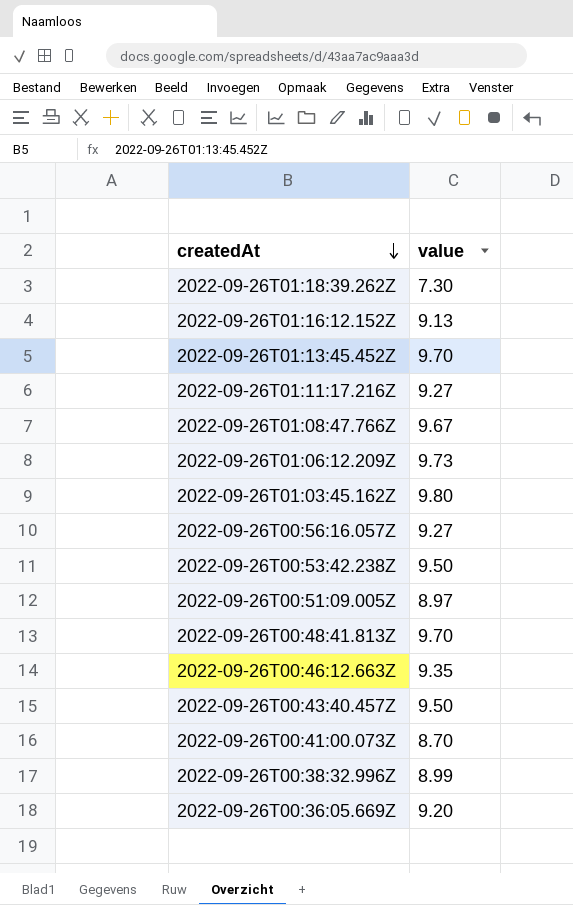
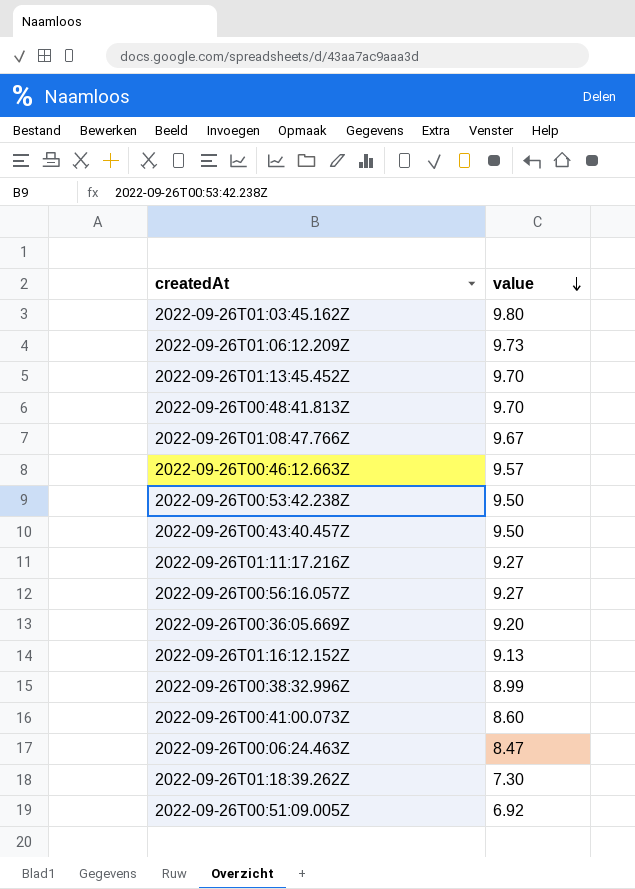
row order: createdAt descending -> value descending
2022-09-26T00:46:12.663Z | value: 9.35 -> 9.57
2022-09-26T00:41:00.073Z | value: 8.70 -> 8.60
row 2022-09-26T00:06:24.463Z: none -> 8.47
2022-09-26T00:51:09.005Z | value: 8.97 -> 6.92

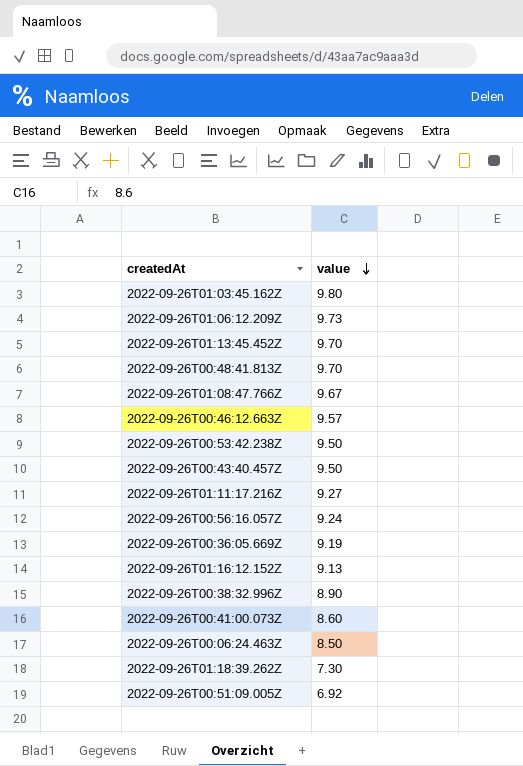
2022-09-26T00:56:16.057Z | value: 9.27 -> 9.24
2022-09-26T00:36:05.669Z | value: 9.20 -> 9.19
2022-09-26T00:38:32.996Z | value: 8.99 -> 8.90
2022-09-26T00:06:24.463Z | value: 8.47 -> 8.50

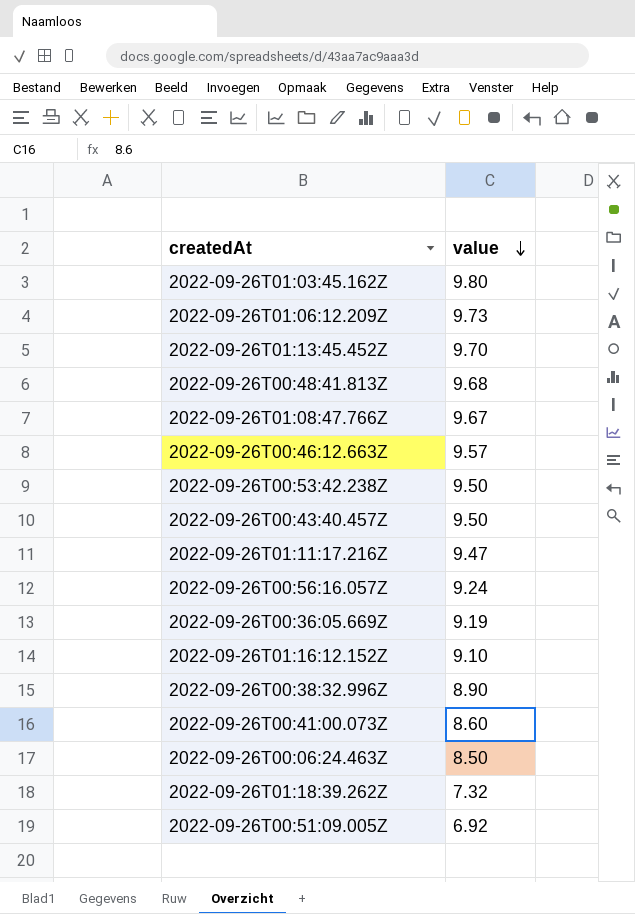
2022-09-26T00:48:41.813Z | value: 9.70 -> 9.68
2022-09-26T01:11:17.216Z | value: 9.27 -> 9.47
2022-09-26T01:16:12.152Z | value: 9.13 -> 9.10
2022-09-26T01:18:39.262Z | value: 7.30 -> 7.32

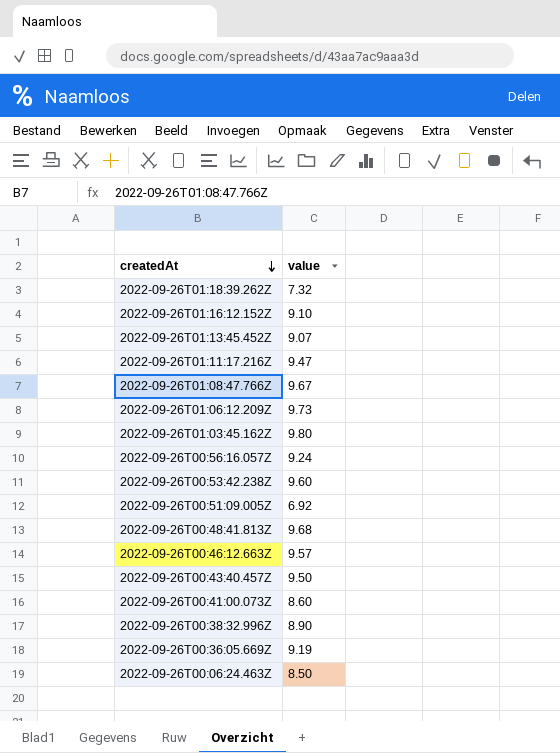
row order: value descending -> createdAt descending
2022-09-26T01:13:45.452Z | value: 9.70 -> 9.07
2022-09-26T00:53:42.238Z | value: 9.50 -> 9.60

